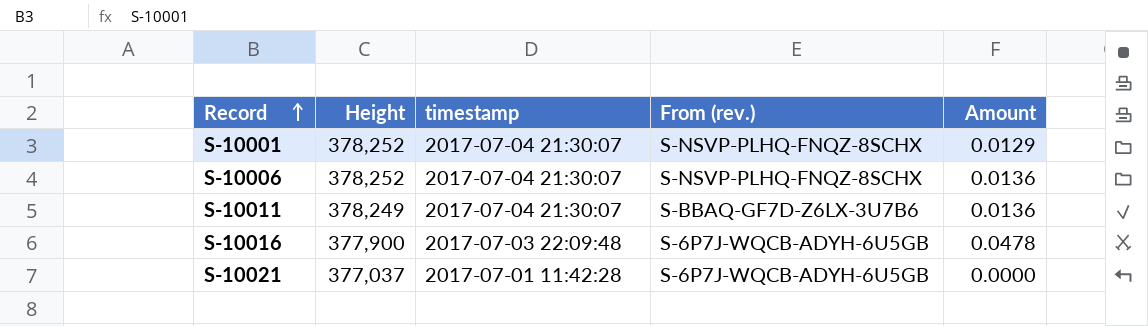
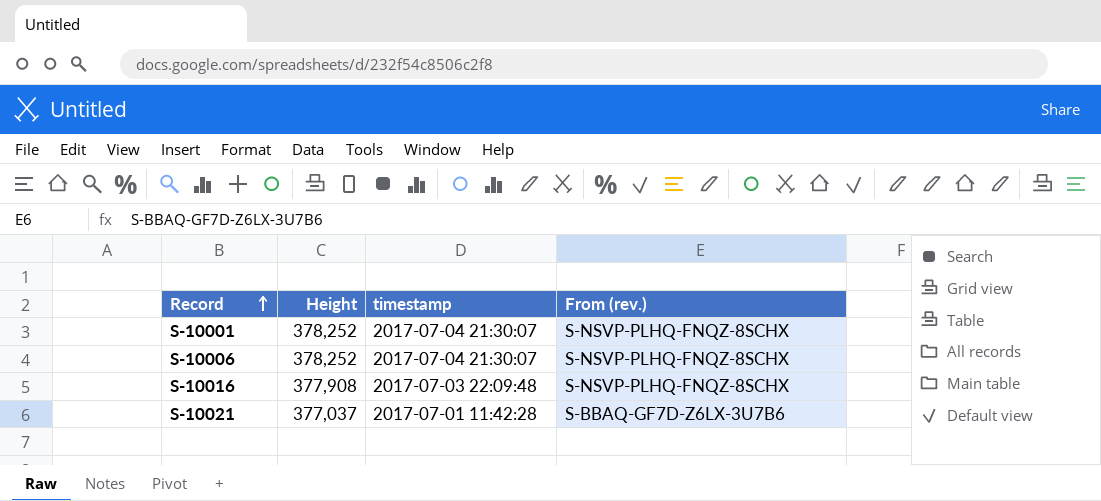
column Amount | position: 5 -> none
row S-10011: 378,249 | 2017-07-04 21:30:07 | S-BBAQ-GF7D-Z6LX-3U7B6 | 0.0136 -> none
S-10016 | Height: 377,900 -> 377,908
S-10016 | From (rev.): S-6P7J-WQCB-ADYH-6U5GB -> S-NSVP-PLHQ-FNQZ-8SCHX
S-10021 | From (rev.): S-6P7J-WQCB-ADYH-6U5GB -> S-BBAQ-GF7D-Z6LX-3U7B6

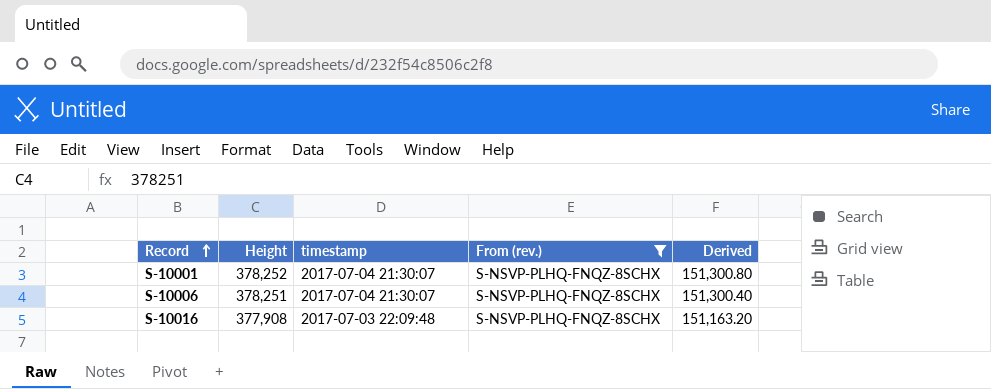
filter: none -> From (rev.) = S-NSVP-PLHQ-FNQZ-8SCHX
column Derived | formula: none -> [Height] * 0.4
S-10006 | Height: 378,252 -> 378,251

